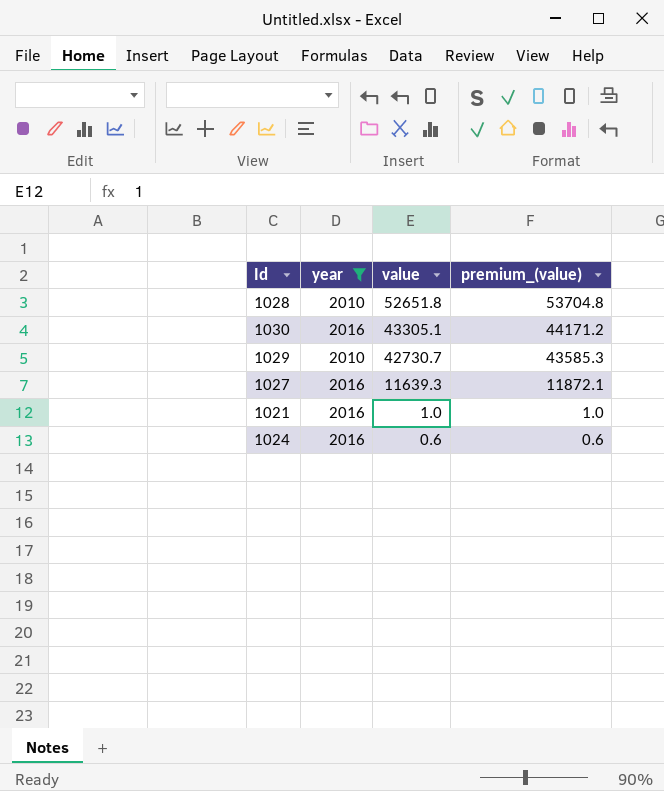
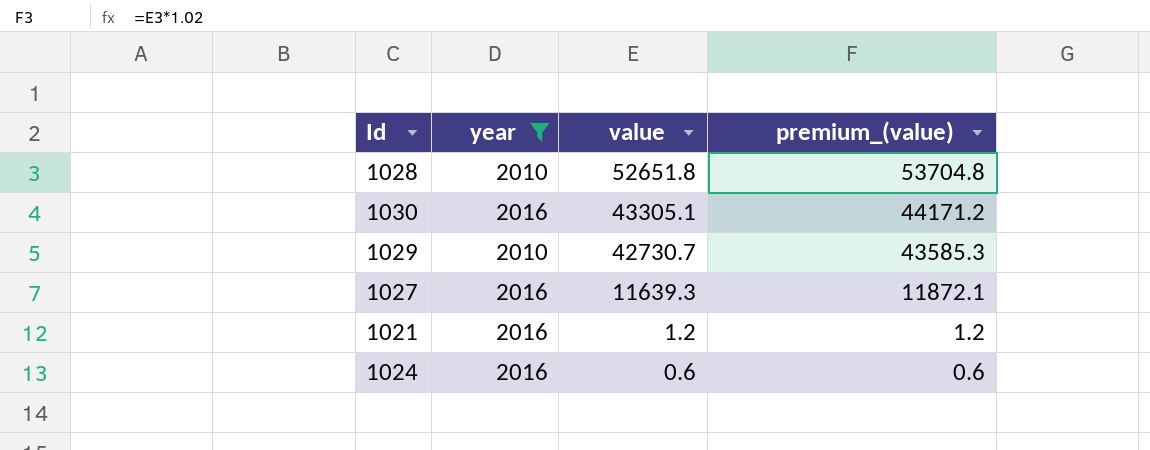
1021 | value: 1.0 -> 1.2
1021 | premium_(value): 1.0 -> 1.2

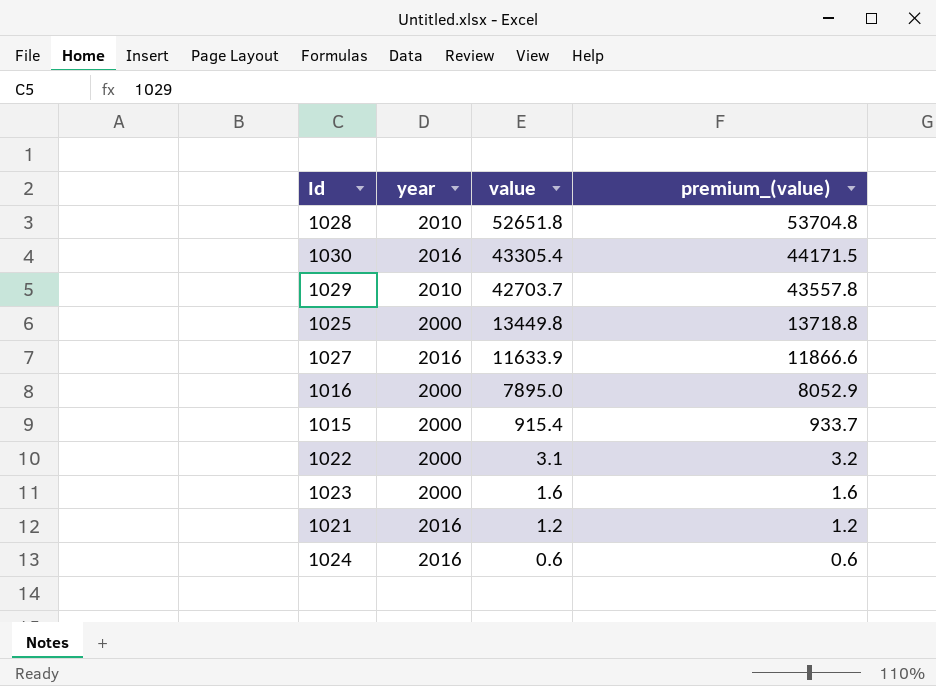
filter: year != 2000 -> none
1030 | value: 43305.1 -> 43305.4
1030 | premium_(value): 44171.2 -> 44171.5
1029 | value: 42730.7 -> 42703.7
1029 | premium_(value): 43585.3 -> 43557.8
1027 | value: 11639.3 -> 11633.9
1027 | premium_(value): 11872.1 -> 11866.6

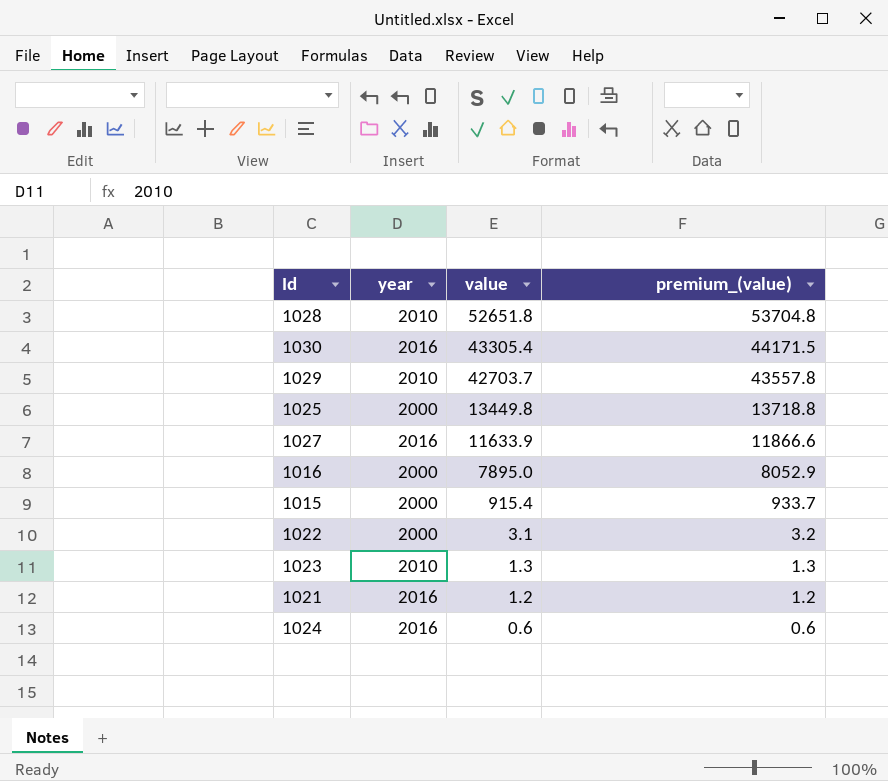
1023 | year: 2000 -> 2010
1023 | value: 1.6 -> 1.3
1023 | premium_(value): 1.6 -> 1.3

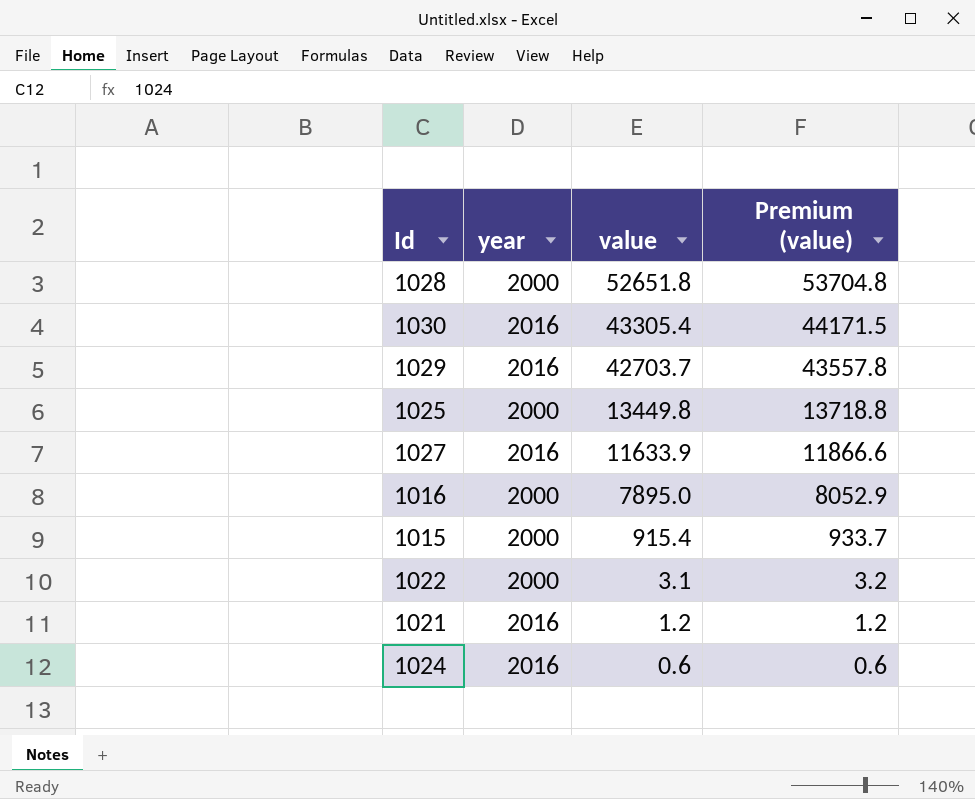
column name: premium_(value) -> Premium (value)
row 1023: 2010 | 1.3 | 1.3 -> none
1028 | year: 2010 -> 2000
1029 | year: 2010 -> 2016

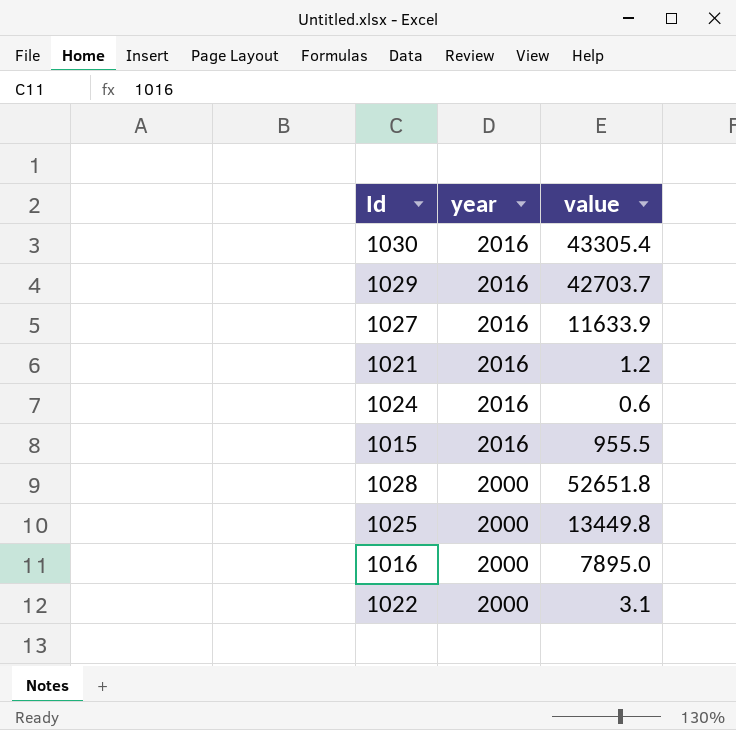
row order: value descending -> year descending
column Premium (value) | formula: [value] * 1.02 -> none
1015 | year: 2000 -> 2016
1015 | value: 915.4 -> 955.5

